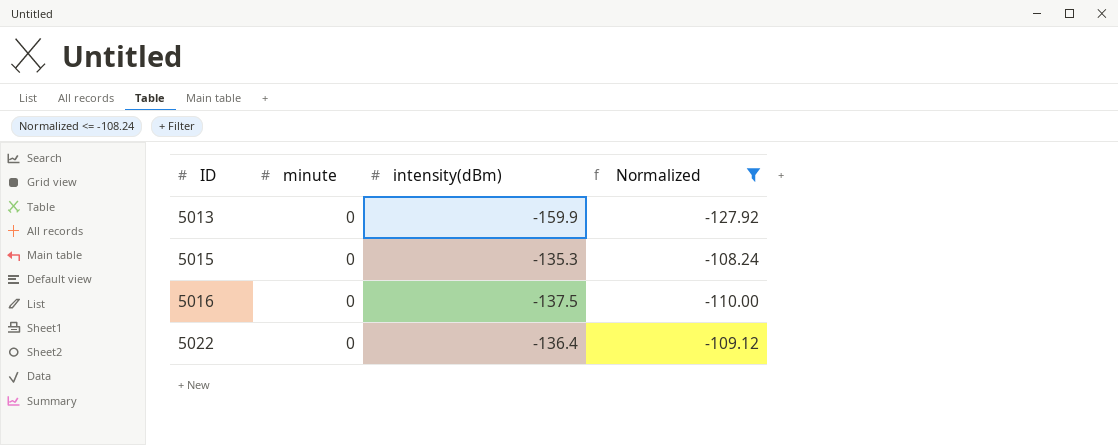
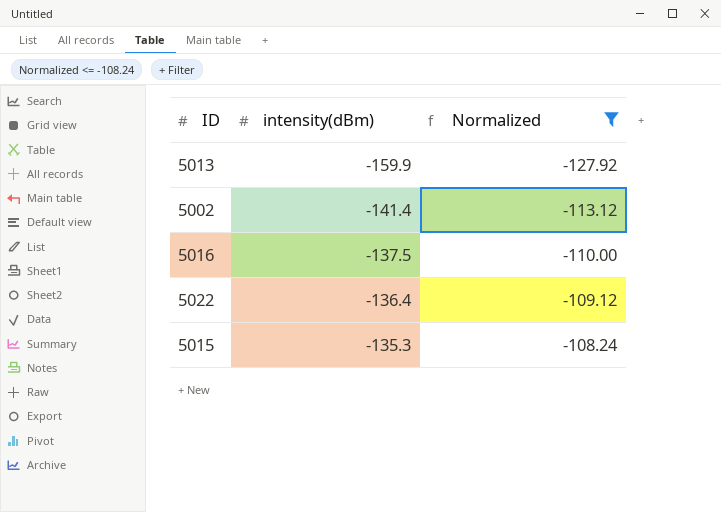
row order: ID ascending -> intensity(dBm) ascending
column minute | position: 2 -> none
row 5002: none -> -141.4 | -113.12

